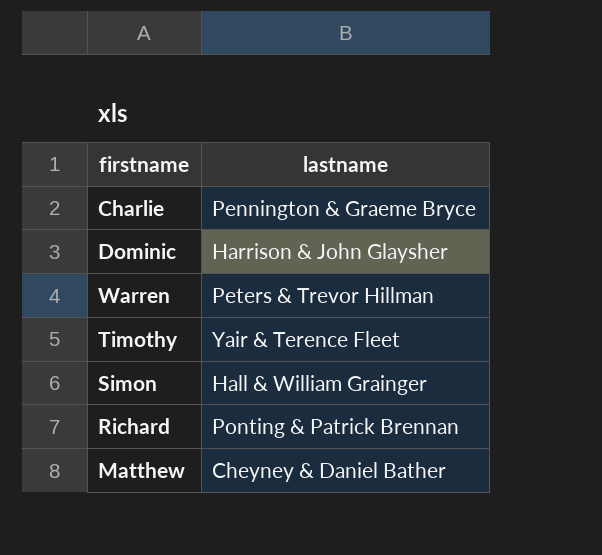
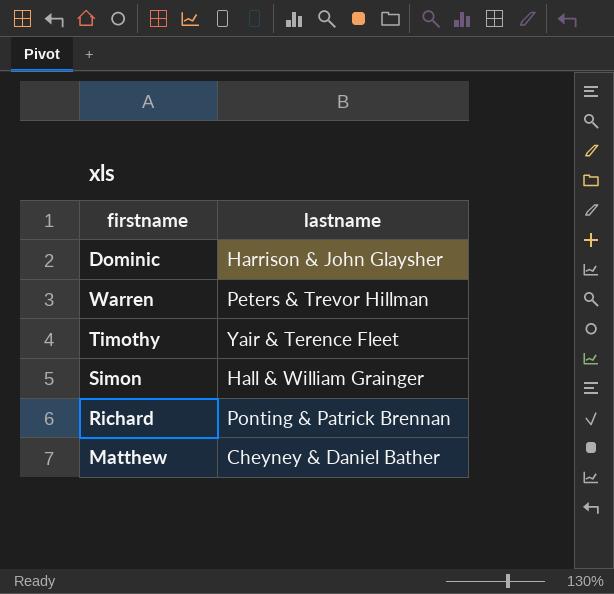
row Charlie: Pennington & Graeme Bryce -> none

